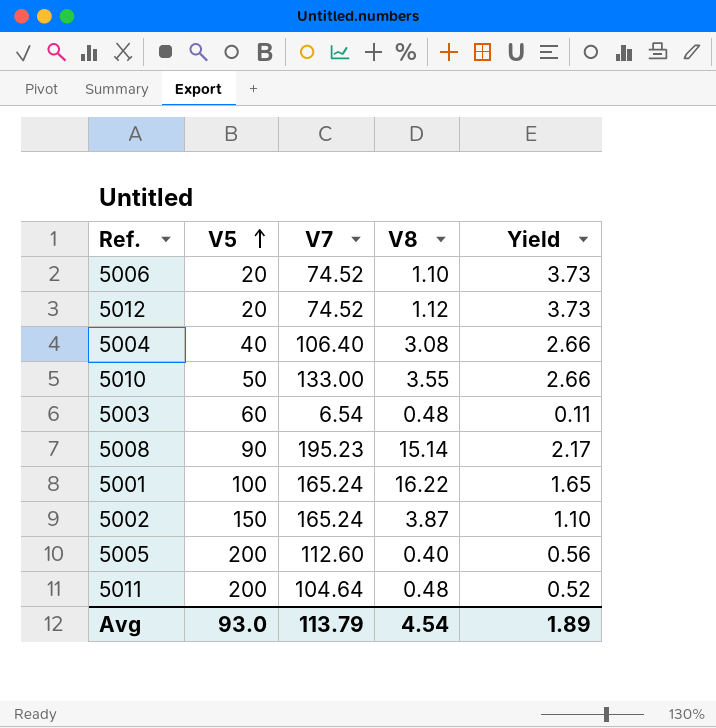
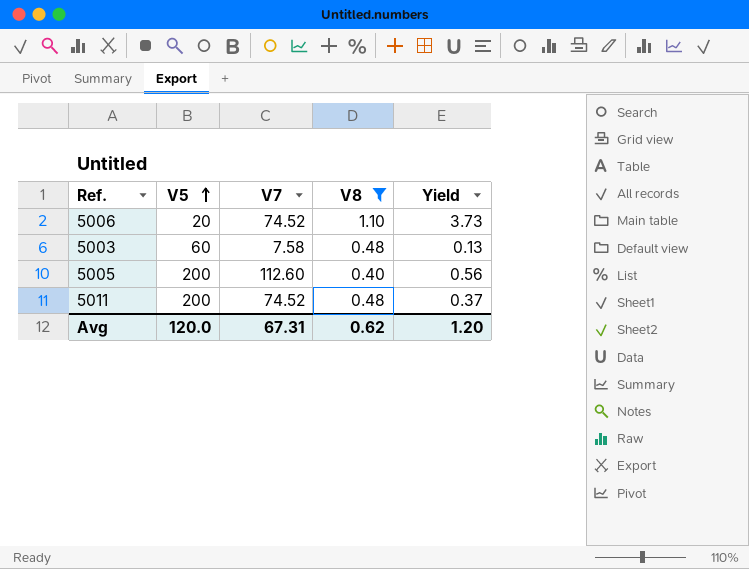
filter: none -> V8 <= 1.10
5003 | V7: 6.54 -> 7.58
5003 | Yield: 0.11 -> 0.13
5011 | V7: 104.64 -> 74.52
5011 | Yield: 0.52 -> 0.37
Avg | V5: 93.0 -> 120.0
Avg | V7: 113.79 -> 67.31
Avg | V8: 4.54 -> 0.62
Avg | Yield: 1.89 -> 1.20

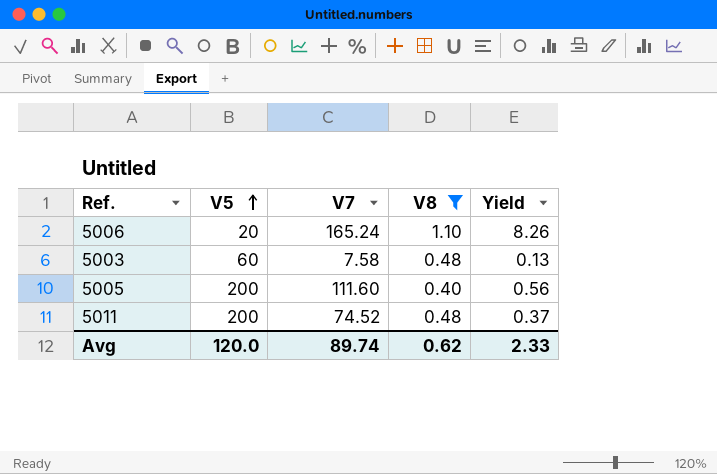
5006 | V7: 74.52 -> 165.24
5006 | Yield: 3.73 -> 8.26
5005 | V7: 112.60 -> 111.60
Avg | V7: 67.31 -> 89.74
Avg | Yield: 1.20 -> 2.33

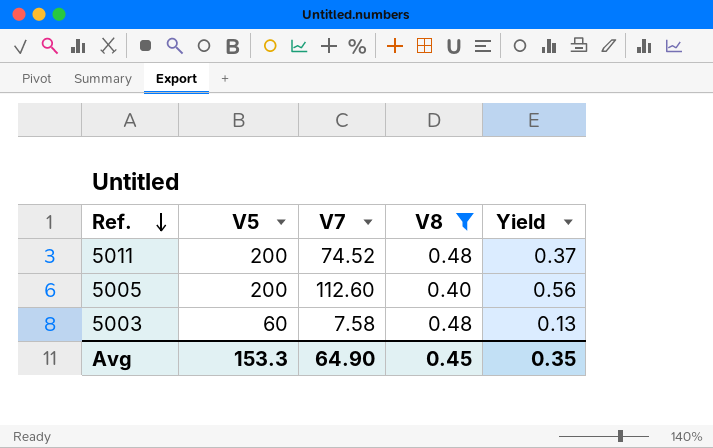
row order: V5 ascending -> Ref. descending
row 5006: 20 | 165.24 | 1.10 | 8.26 -> none
5005 | V7: 111.60 -> 112.60
Avg | V5: 120.0 -> 153.3
Avg | V7: 89.74 -> 64.90
Avg | V8: 0.62 -> 0.45
Avg | Yield: 2.33 -> 0.35

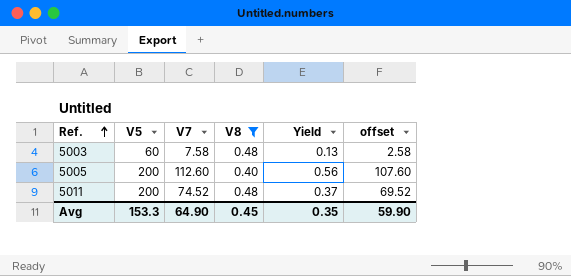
row order: Ref. descending -> Ref. ascending
column offset | formula: none -> [V7] - 5

